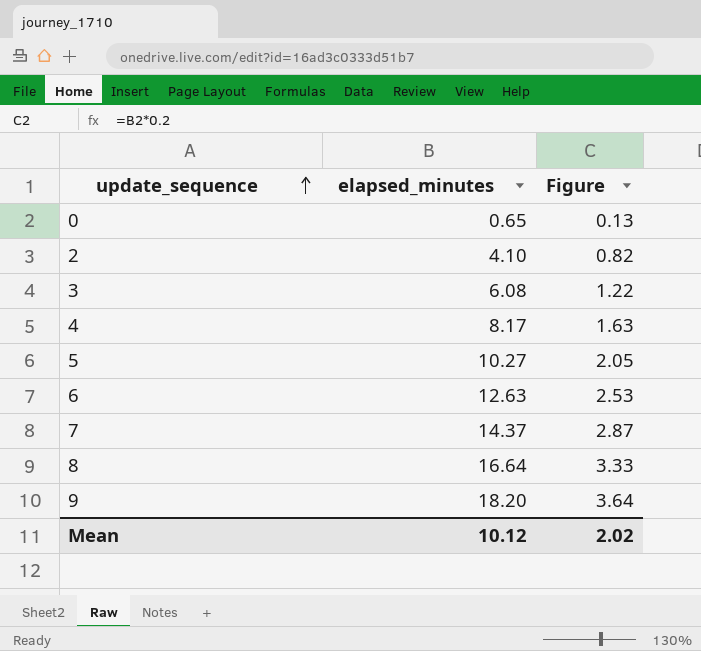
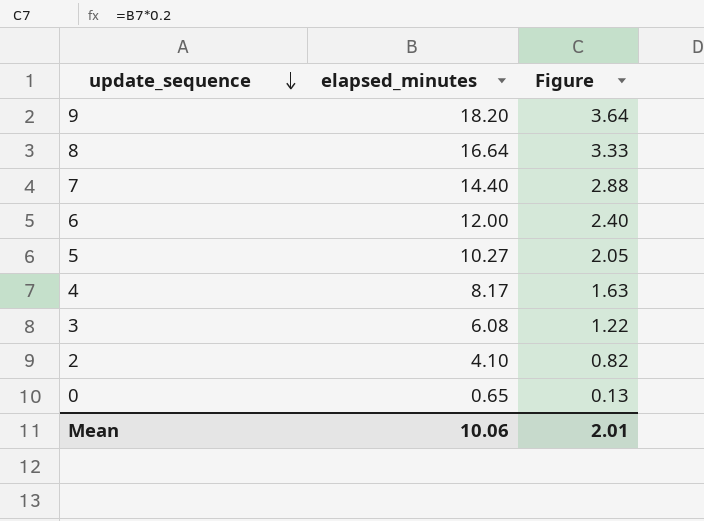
row order: update_sequence ascending -> update_sequence descending
7 | elapsed_minutes: 14.37 -> 14.40
7 | Figure: 2.87 -> 2.88
6 | elapsed_minutes: 12.63 -> 12.00
6 | Figure: 2.53 -> 2.40
Mean | elapsed_minutes: 10.12 -> 10.06
Mean | Figure: 2.02 -> 2.01

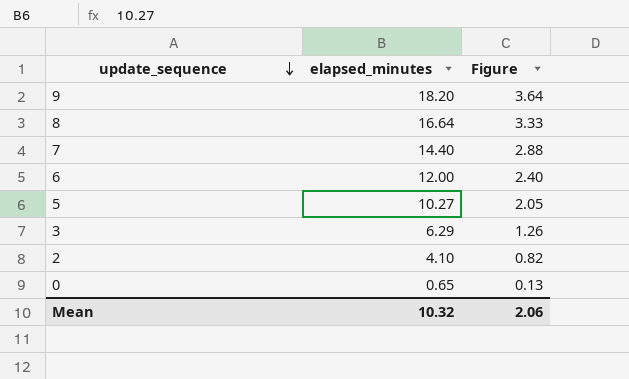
row 4: 8.17 | 1.63 -> none
3 | elapsed_minutes: 6.08 -> 6.29
3 | Figure: 1.22 -> 1.26
Mean | elapsed_minutes: 10.06 -> 10.32
Mean | Figure: 2.01 -> 2.06

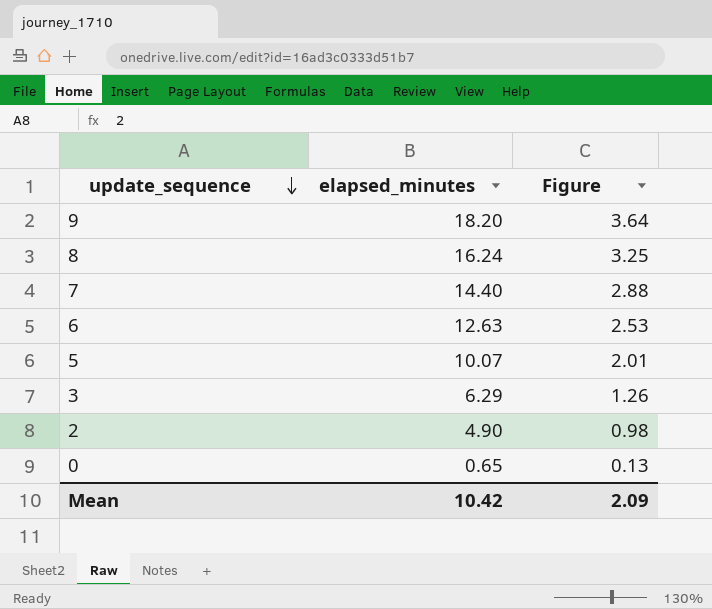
8 | elapsed_minutes: 16.64 -> 16.24
8 | Figure: 3.33 -> 3.25
6 | elapsed_minutes: 12.00 -> 12.63
6 | Figure: 2.40 -> 2.53
5 | elapsed_minutes: 10.27 -> 10.07
5 | Figure: 2.05 -> 2.01
2 | elapsed_minutes: 4.10 -> 4.90
2 | Figure: 0.82 -> 0.98
Mean | elapsed_minutes: 10.32 -> 10.42
Mean | Figure: 2.06 -> 2.09

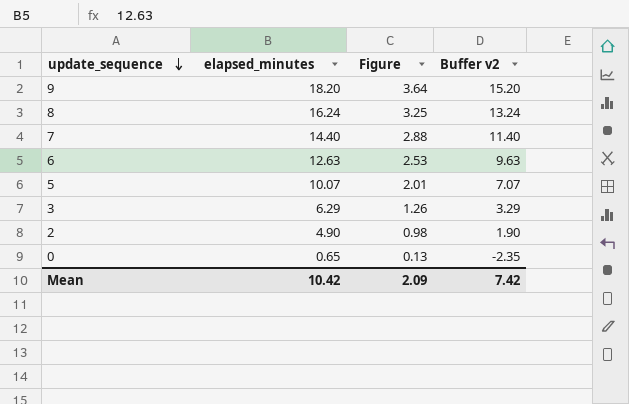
column Buffer v2 | formula: none -> [elapsed_minutes] - 3

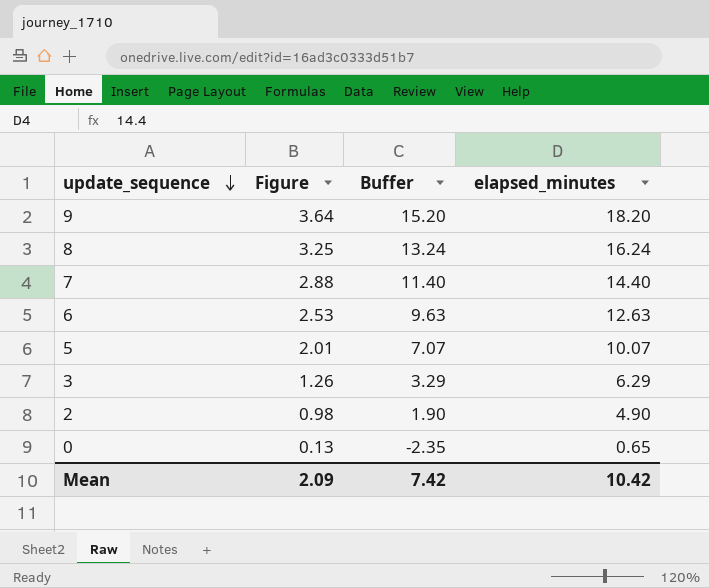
column name: Buffer v2 -> Buffer
column elapsed_minutes | position: 2 -> 4

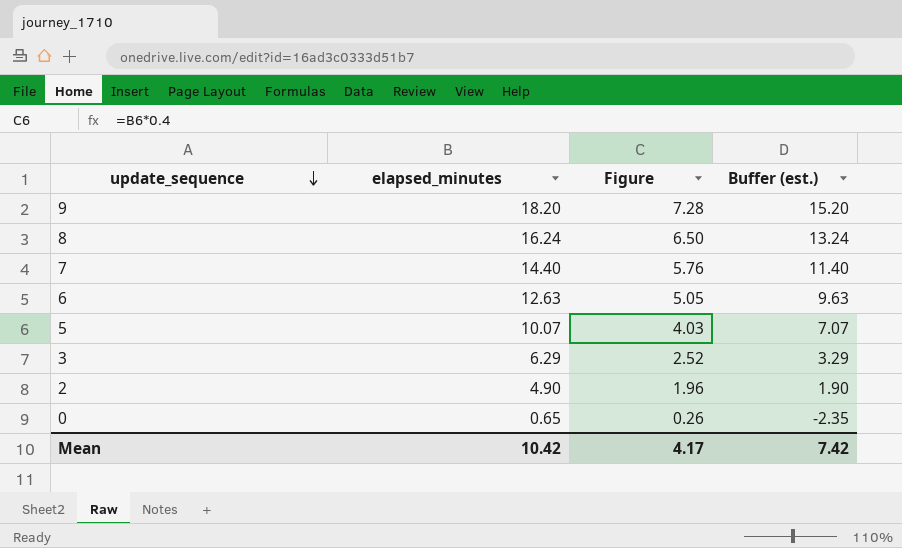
column elapsed_minutes | position: 4 -> 2
column Figure | formula: [elapsed_minutes] * 0.2 -> [elapsed_minutes] * 0.4
column name: Buffer -> Buffer (est.)
Mean | Figure: 2.09 -> 4.17

